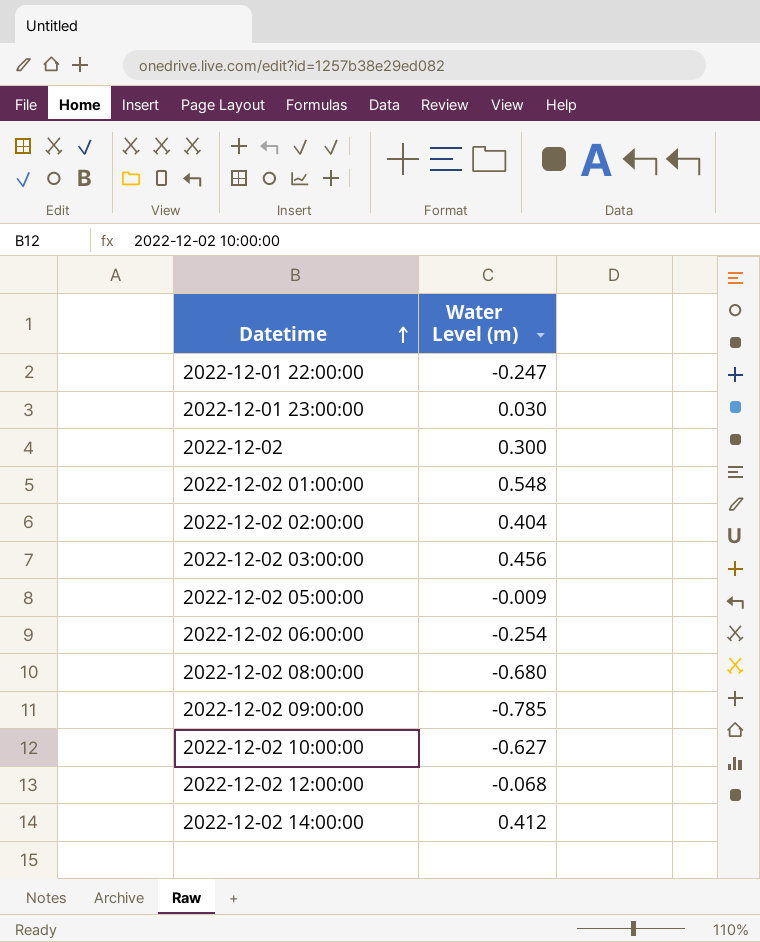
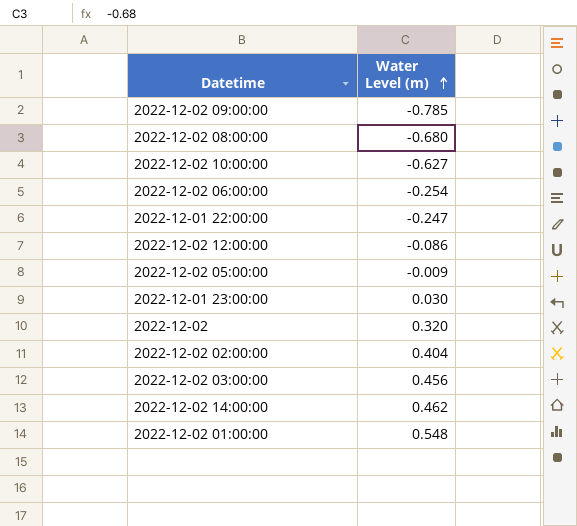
row order: Datetime ascending -> Water Level (m) ascending
2022-12-02 12:00:00 | Water Level (m): -0.068 -> -0.086
2022-12-02 | Water Level (m): 0.300 -> 0.320
2022-12-02 14:00:00 | Water Level (m): 0.412 -> 0.462

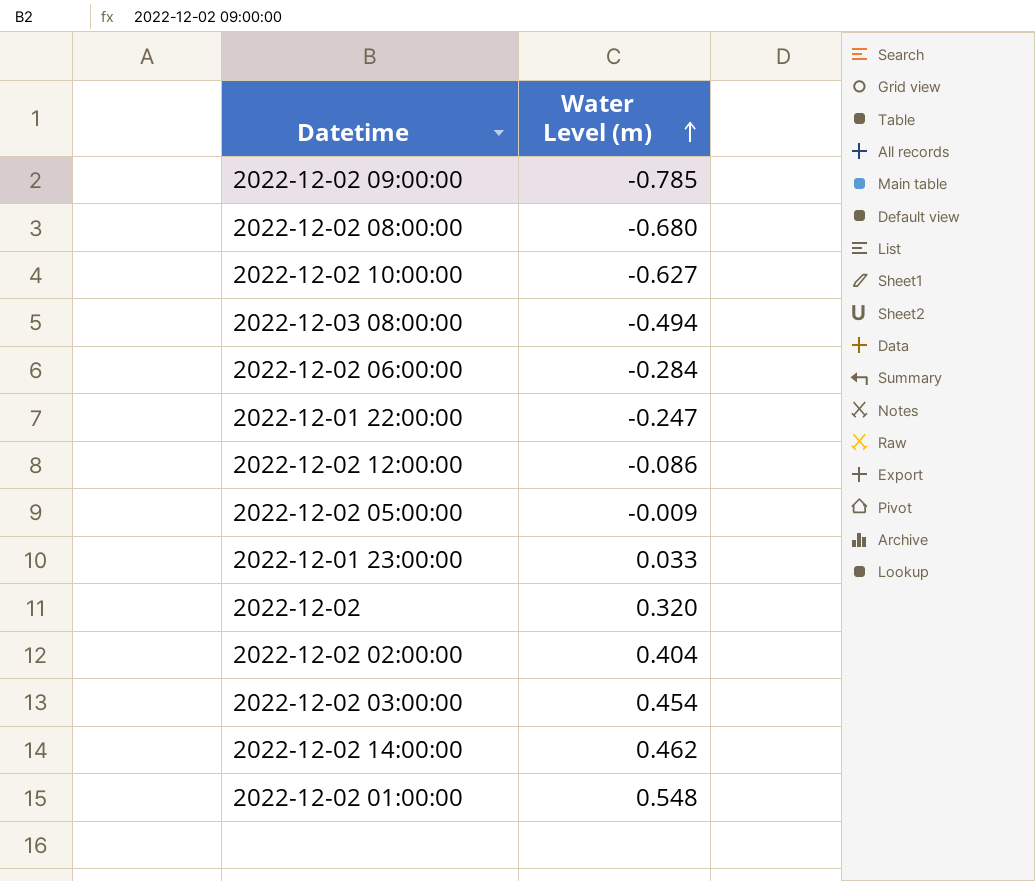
row 2022-12-03 08:00:00: none -> -0.494
2022-12-02 06:00:00 | Water Level (m): -0.254 -> -0.284
2022-12-01 23:00:00 | Water Level (m): 0.030 -> 0.033
2022-12-02 03:00:00 | Water Level (m): 0.456 -> 0.454

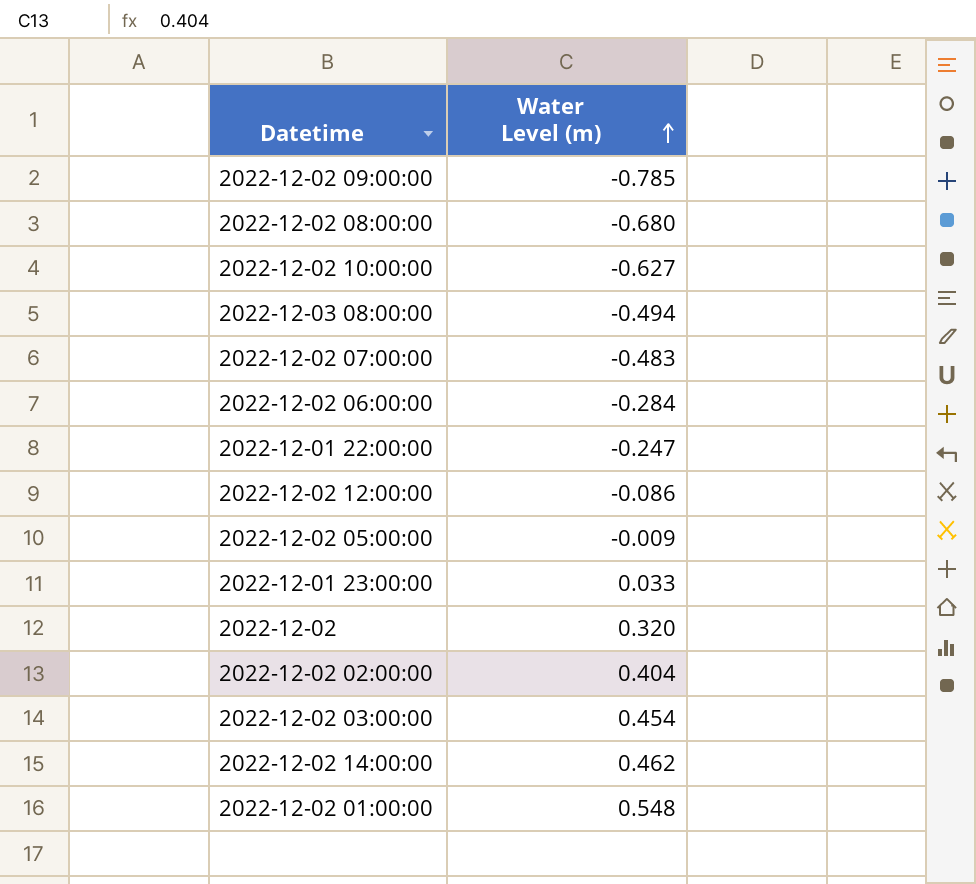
row 2022-12-02 07:00:00: none -> -0.483

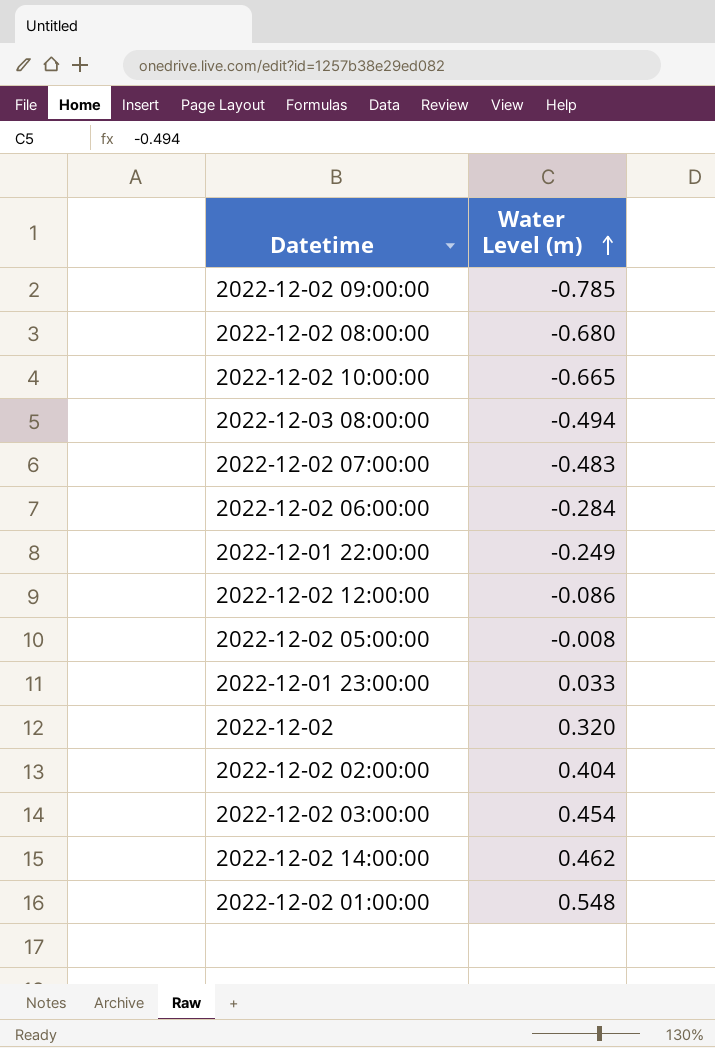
2022-12-02 10:00:00 | Water Level (m): -0.627 -> -0.665
2022-12-01 22:00:00 | Water Level (m): -0.247 -> -0.249
2022-12-02 05:00:00 | Water Level (m): -0.009 -> -0.008

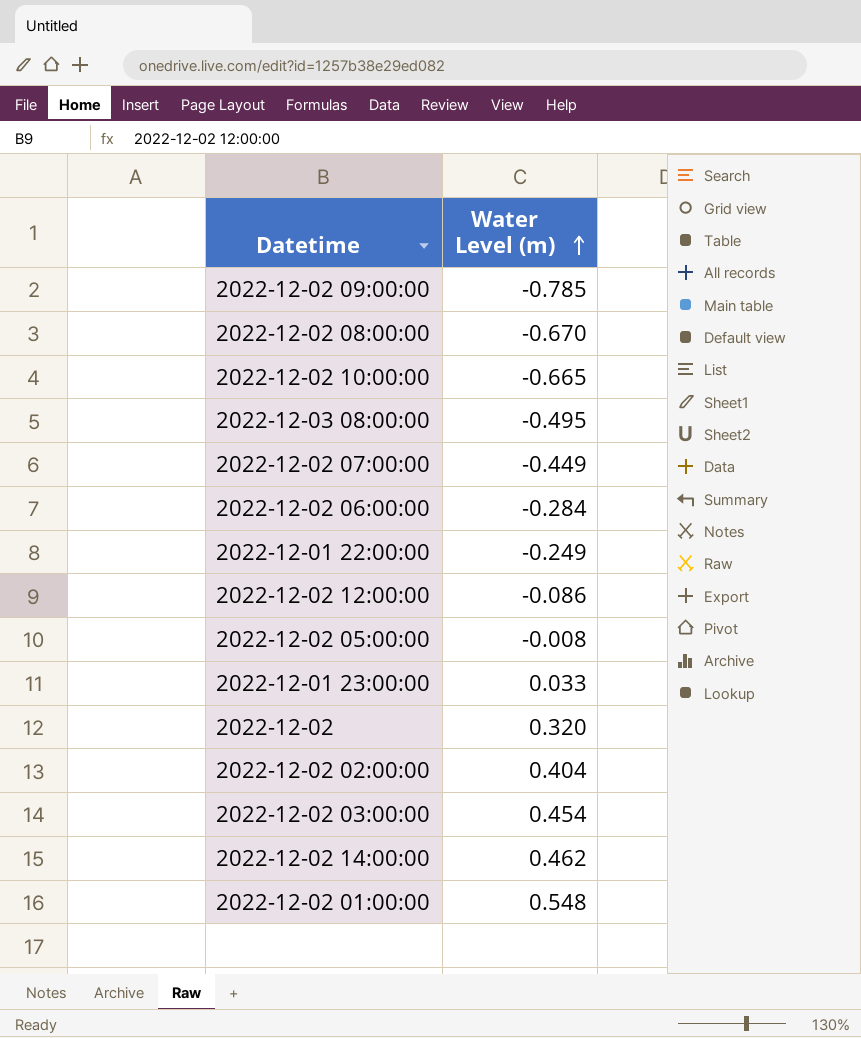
2022-12-02 08:00:00 | Water Level (m): -0.680 -> -0.670
2022-12-03 08:00:00 | Water Level (m): -0.494 -> -0.495
2022-12-02 07:00:00 | Water Level (m): -0.483 -> -0.449

